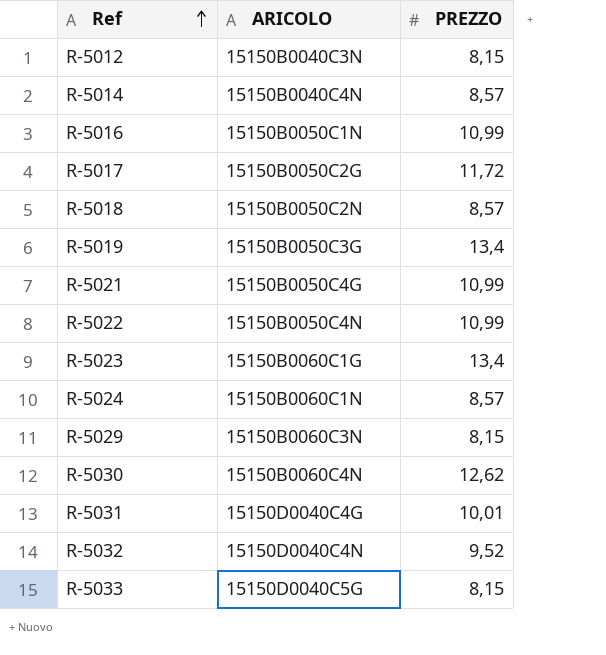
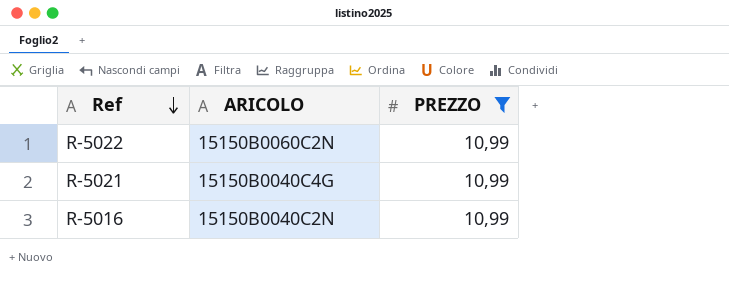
filter: none -> PREZZO = 10,99
row order: Ref ascending -> Ref descending
R-5022 | ARICOLO: 15150B0050C4N -> 15150B0060C2N
R-5021 | ARICOLO: 15150B0050C4G -> 15150B0040C4G
R-5016 | ARICOLO: 15150B0050C1N -> 15150B0040C2N

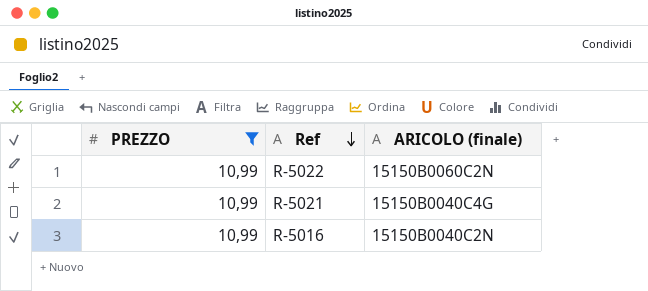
column PREZZO | position: 3 -> 1
column name: ARICOLO -> ARICOLO (finale)

